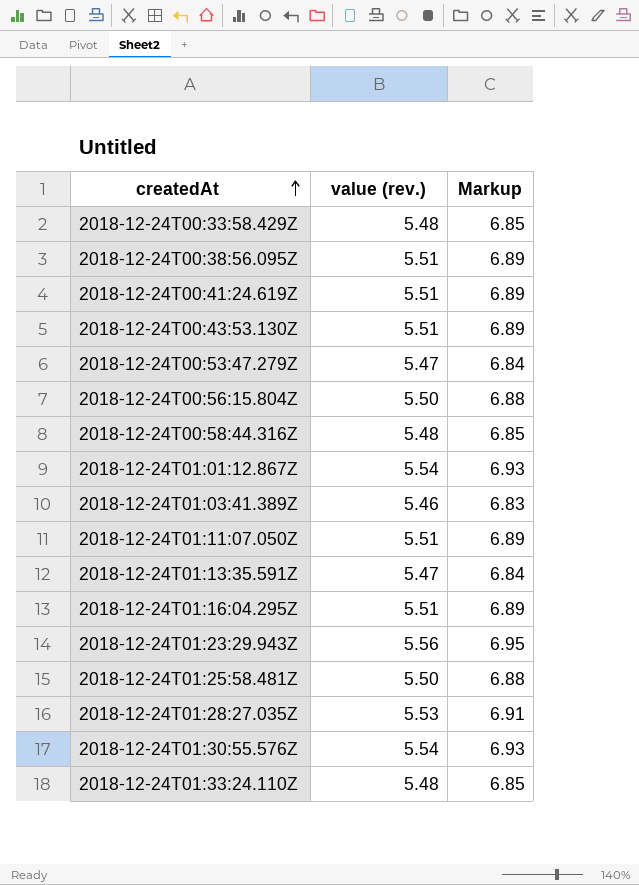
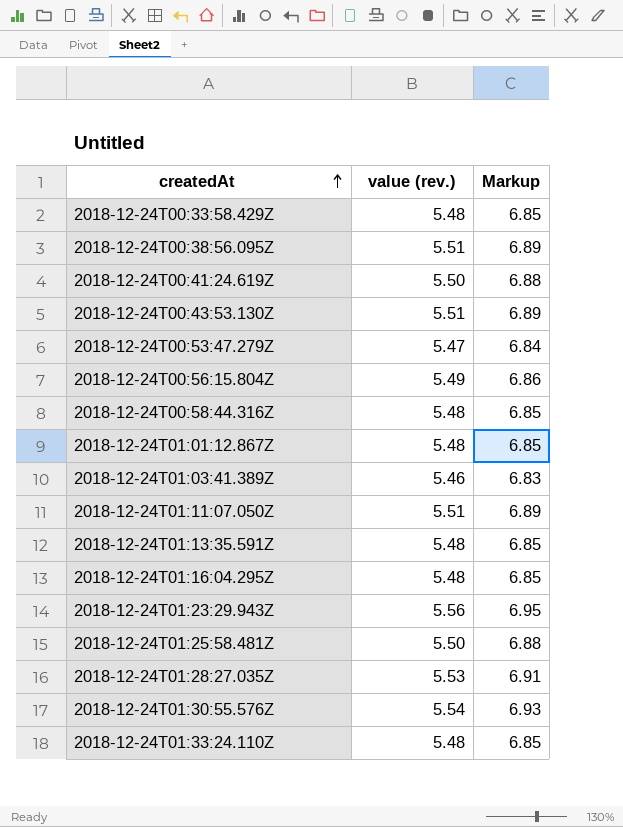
2018-12-24T00:41:24.619Z | value (rev.): 5.51 -> 5.50
2018-12-24T00:41:24.619Z | Markup: 6.89 -> 6.88
2018-12-24T00:56:15.804Z | value (rev.): 5.50 -> 5.49
2018-12-24T00:56:15.804Z | Markup: 6.88 -> 6.86
2018-12-24T01:01:12.867Z | value (rev.): 5.54 -> 5.48
2018-12-24T01:01:12.867Z | Markup: 6.93 -> 6.85
2018-12-24T01:13:35.591Z | value (rev.): 5.47 -> 5.48
2018-12-24T01:13:35.591Z | Markup: 6.84 -> 6.85
2018-12-24T01:16:04.295Z | value (rev.): 5.51 -> 5.48
2018-12-24T01:16:04.295Z | Markup: 6.89 -> 6.85

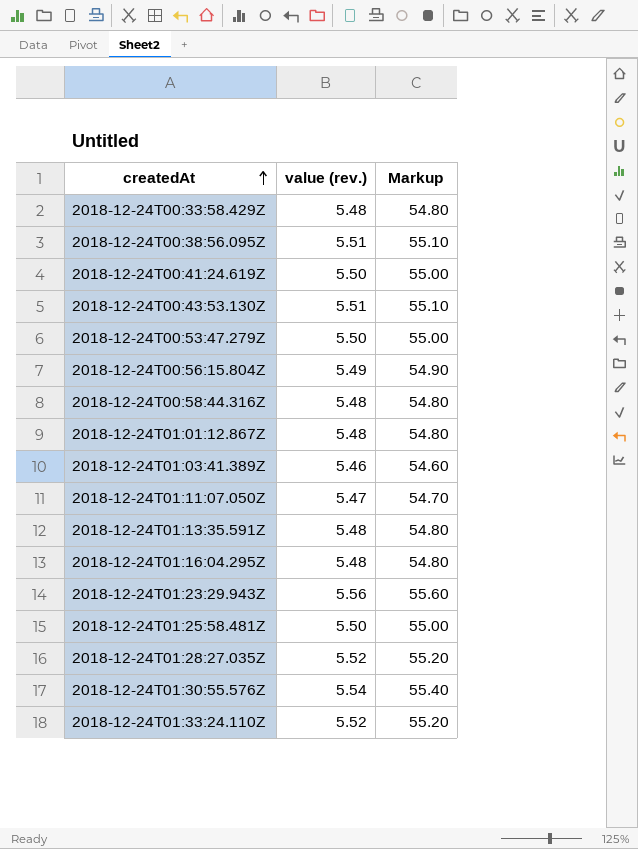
column Markup | formula: [value (rev.)] * 1.25 -> [value (rev.)] * 10
2018-12-24T00:53:47.279Z | value (rev.): 5.47 -> 5.50
2018-12-24T01:11:07.050Z | value (rev.): 5.51 -> 5.47
2018-12-24T01:28:27.035Z | value (rev.): 5.53 -> 5.52
2018-12-24T01:33:24.110Z | value (rev.): 5.48 -> 5.52

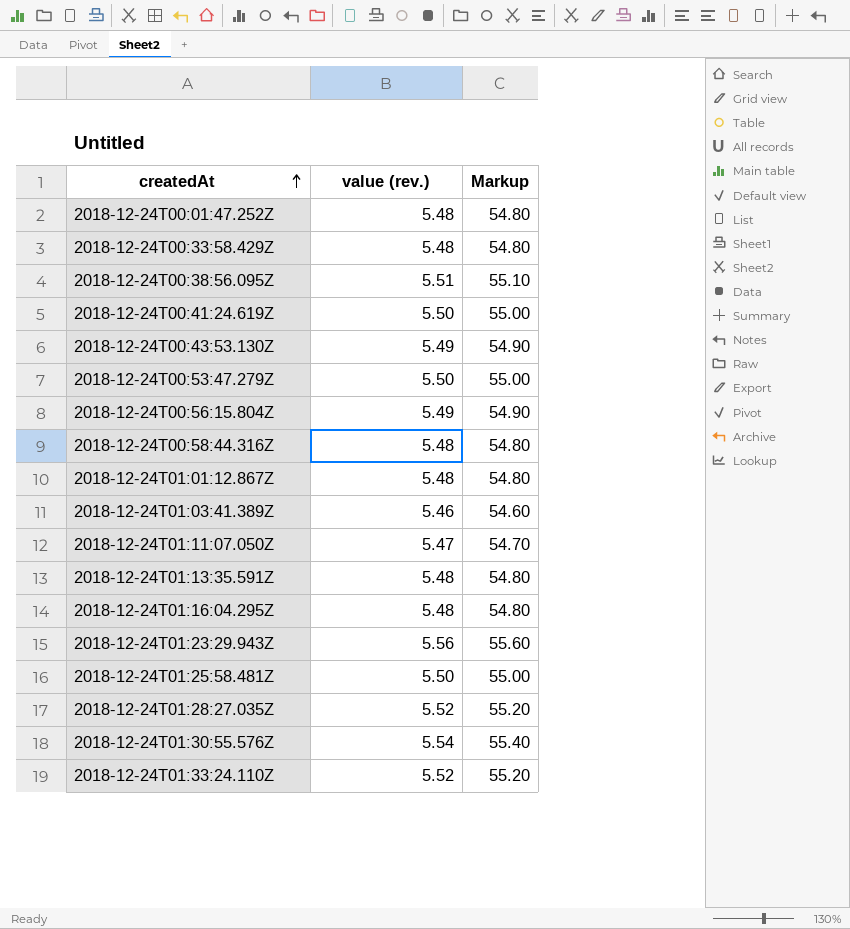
row 2018-12-24T00:01:47.252Z: none -> 5.48 | 54.80
2018-12-24T00:43:53.130Z | value (rev.): 5.51 -> 5.49
2018-12-24T00:43:53.130Z | Markup: 55.10 -> 54.90

